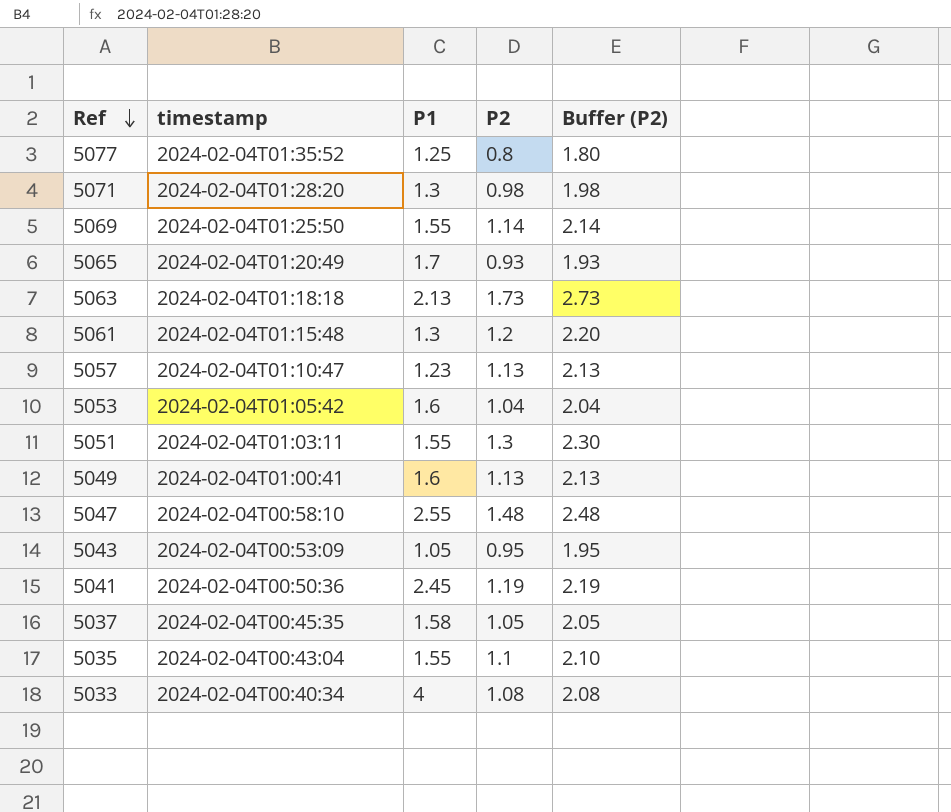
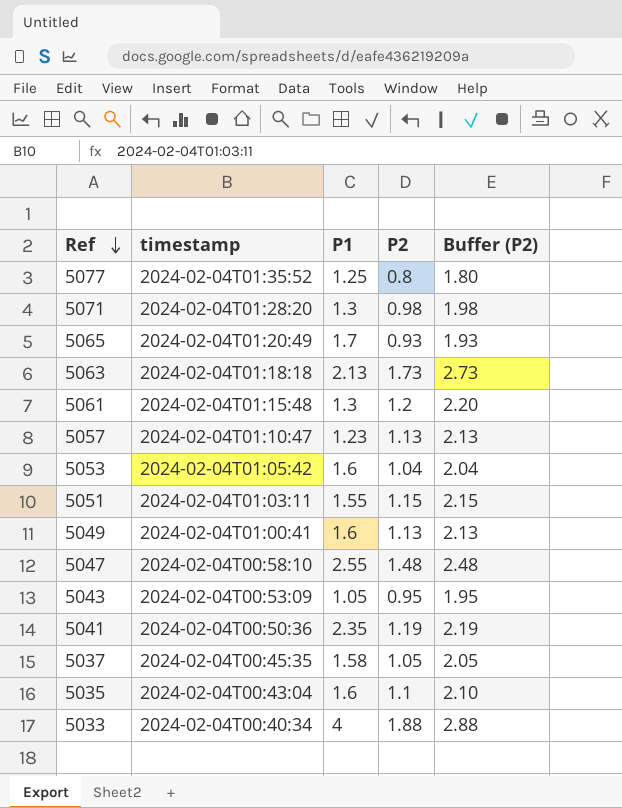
row 5069: 2024-02-04T01:25:50 | 1.55 | 1.14 | 2.14 -> none
5051 | P2: 1.3 -> 1.15
5051 | Buffer (P2): 2.30 -> 2.15
5041 | P1: 2.45 -> 2.35
5035 | P1: 1.55 -> 1.6
5033 | P2: 1.08 -> 1.88
5033 | Buffer (P2): 2.08 -> 2.88

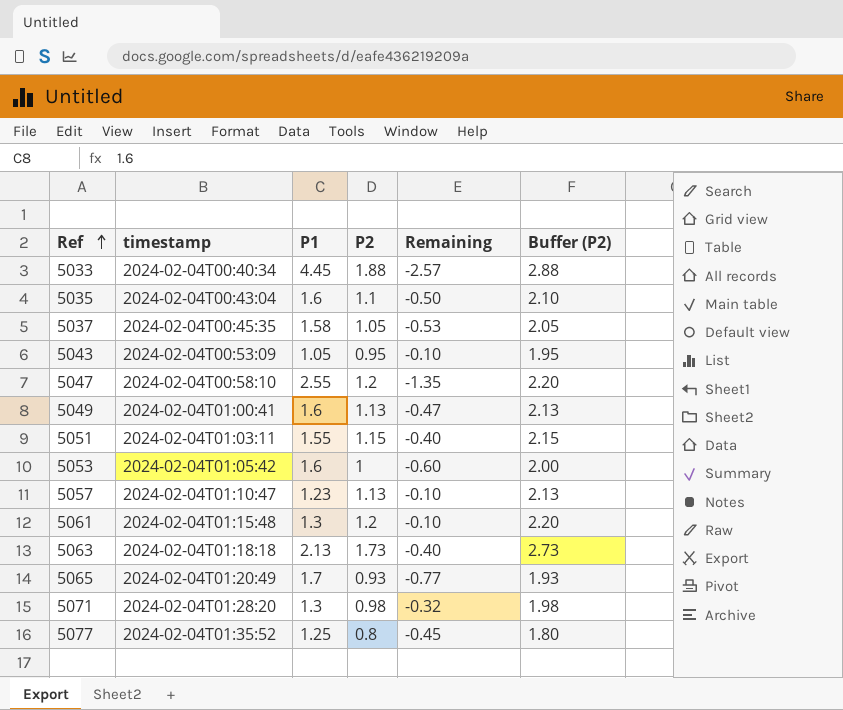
row order: Ref descending -> Ref ascending
column Remaining | formula: none -> [P2] - [P1]
row 5041: 2024-02-04T00:50:36 | 2.35 | 1.19 | 2.19 -> none
5033 | P1: 4 -> 4.45
5047 | P2: 1.48 -> 1.2
5047 | Buffer (P2): 2.48 -> 2.20
5053 | P2: 1.04 -> 1
5053 | Buffer (P2): 2.04 -> 2.00

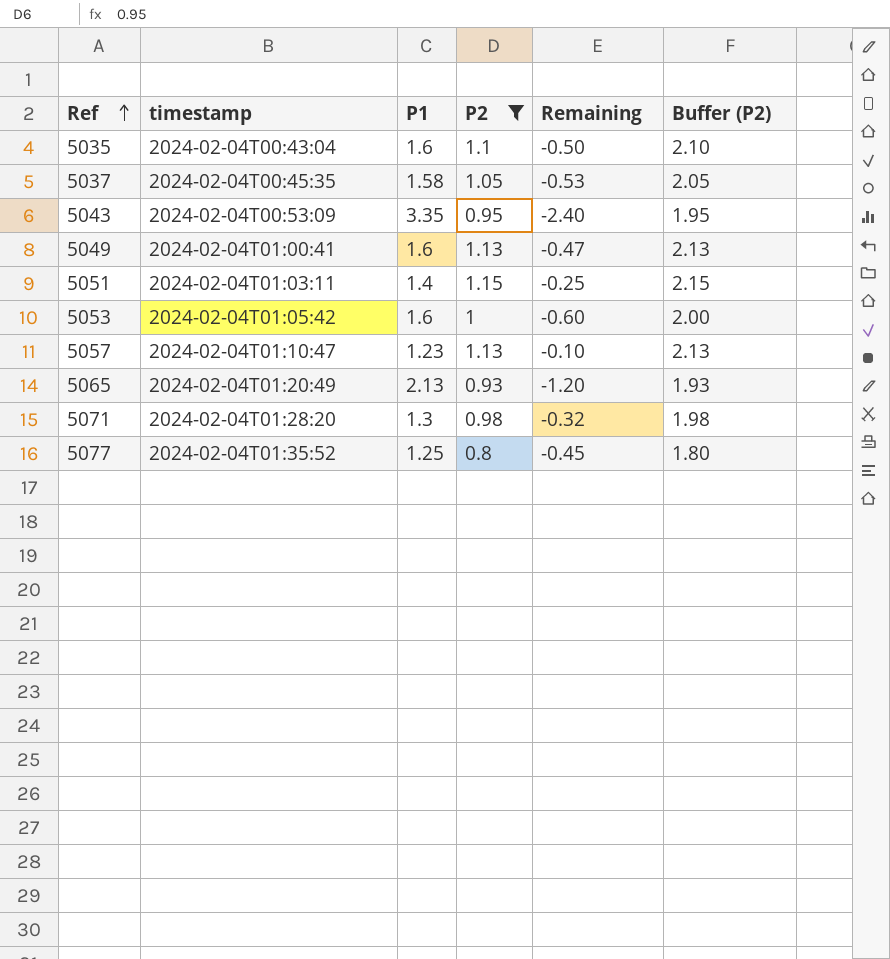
filter: none -> P2 <= 1.15
5043 | P1: 1.05 -> 3.35
5043 | Remaining: -0.10 -> -2.40
5051 | P1: 1.55 -> 1.4
5051 | Remaining: -0.40 -> -0.25
5065 | P1: 1.7 -> 2.13
5065 | Remaining: -0.77 -> -1.20

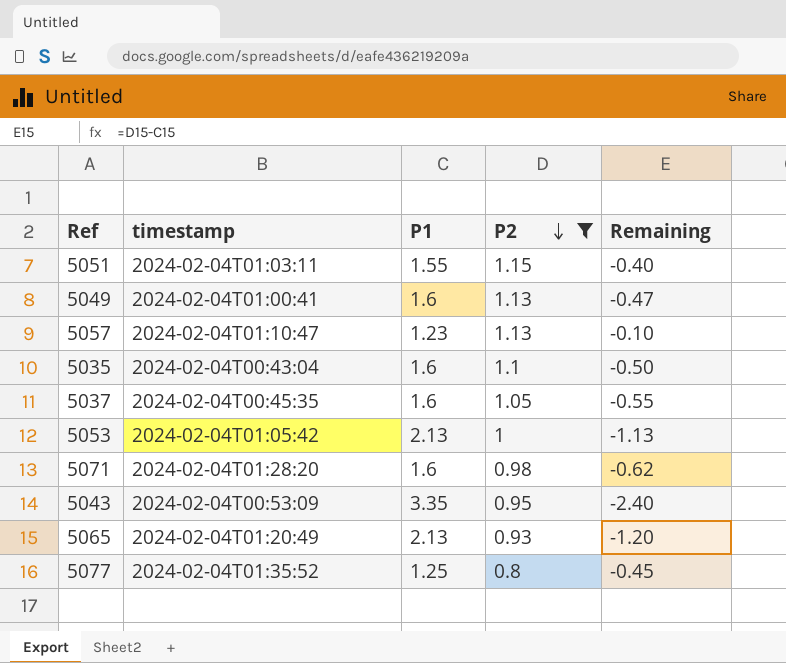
row order: Ref ascending -> P2 descending
column Buffer (P2) | formula: [P2] + 1 -> none
5051 | P1: 1.4 -> 1.55
5051 | Remaining: -0.25 -> -0.40
5037 | P1: 1.58 -> 1.6
5037 | Remaining: -0.53 -> -0.55
5053 | P1: 1.6 -> 2.13
5053 | Remaining: -0.60 -> -1.13
5071 | P1: 1.3 -> 1.6
5071 | Remaining: -0.32 -> -0.62

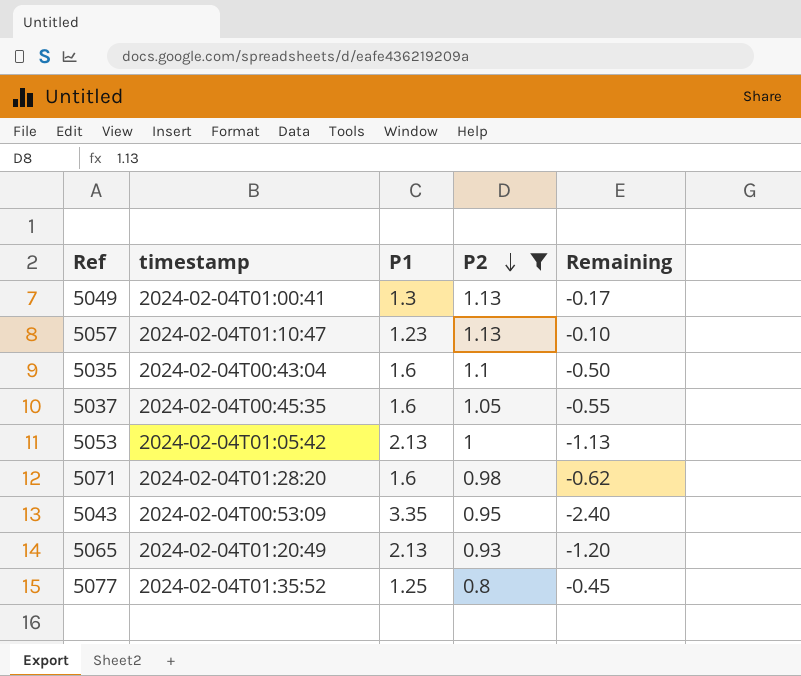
row 5051: 2024-02-04T01:03:11 | 1.55 | 1.15 | -0.40 -> none
5049 | P1: 1.6 -> 1.3
5049 | Remaining: -0.47 -> -0.17

